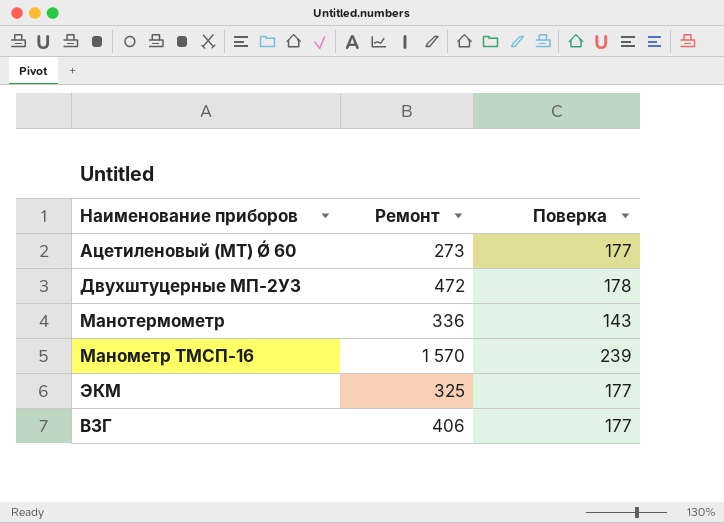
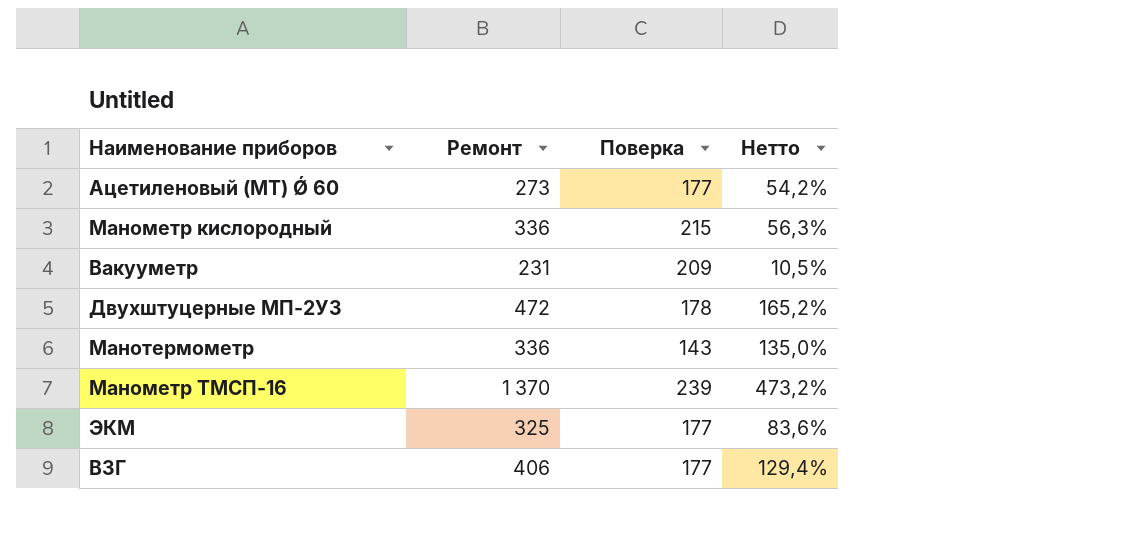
column Нетто | formula: none -> ([Ремонт] - [Поверка]) / [Поверка]
row Манометр кислородный: none -> 336 | 215 | 56,3%
row Вакууметр: none -> 231 | 209 | 10,5%
Манометр ТМСП-16 | Ремонт: 1 570 -> 1 370

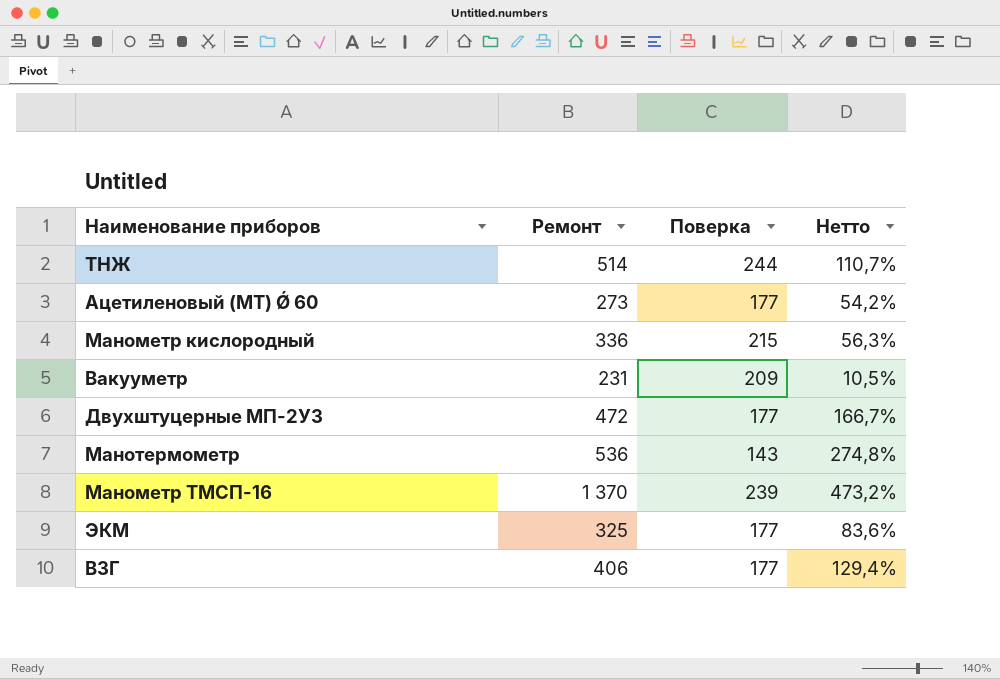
row ТНЖ: none -> 514 | 244 | 110,7%
Двухштуцерные МП-2УЗ | Поверка: 178 -> 177
Двухштуцерные МП-2УЗ | Нетто: 165,2% -> 166,7%
Манотермометр | Ремонт: 336 -> 536
Манотермометр | Нетто: 135,0% -> 274,8%

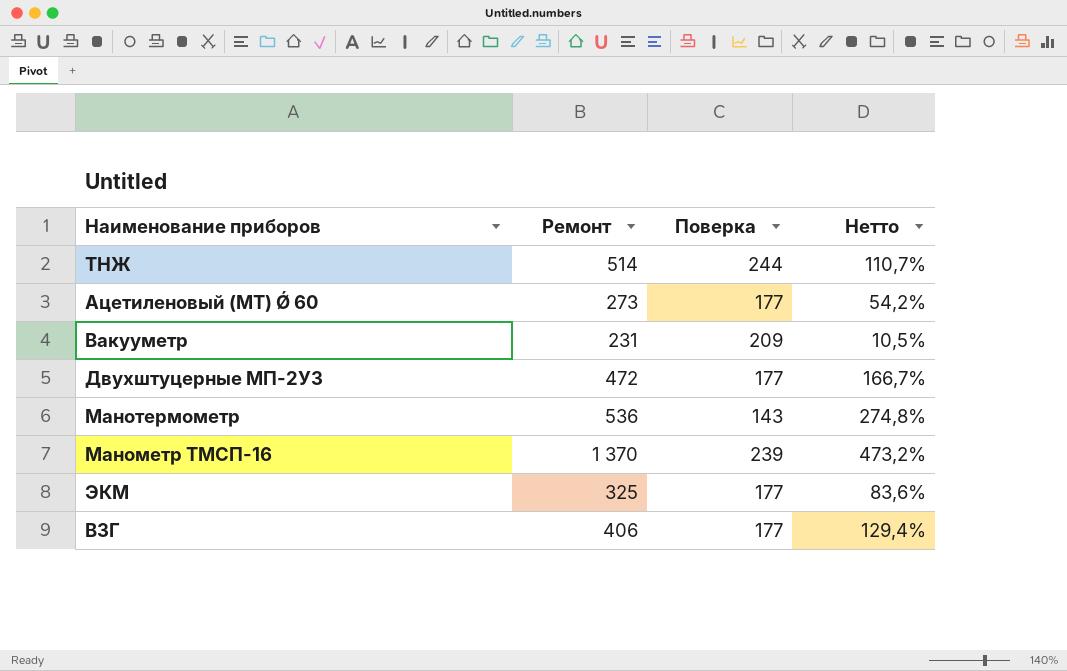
row Манометр кислородный: 336 | 215 | 56,3% -> none

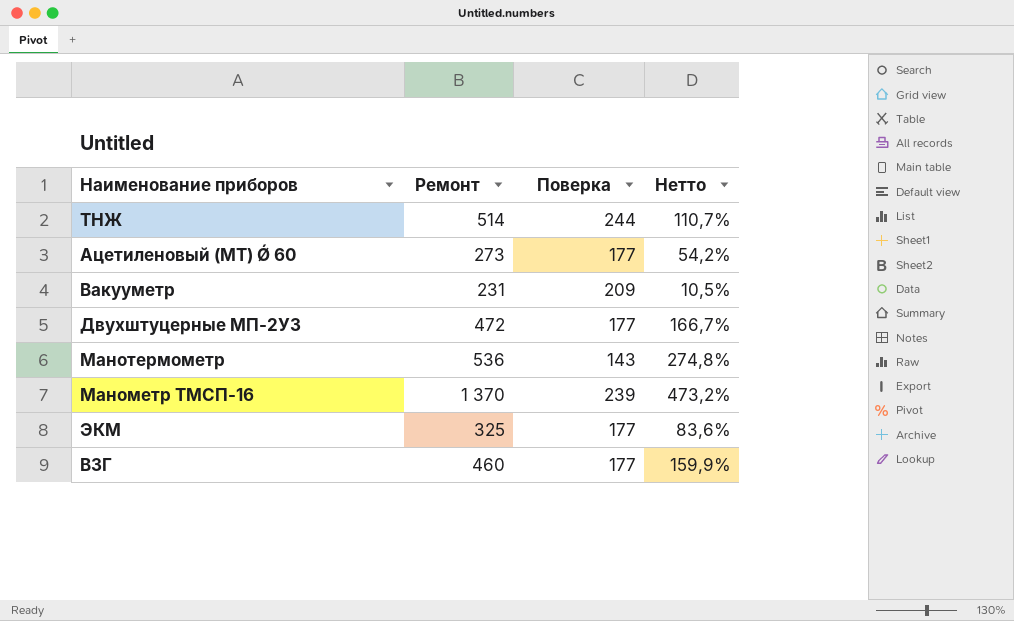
ВЗГ | Ремонт: 406 -> 460
ВЗГ | Нетто: 129,4% -> 159,9%

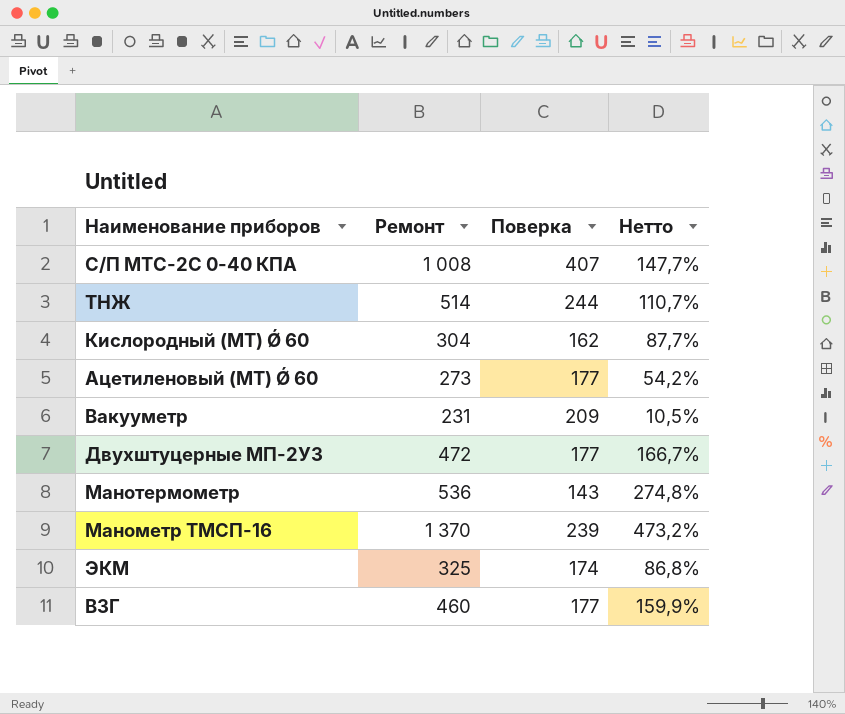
row С/П МТС-2С 0-40 КПА: none -> 1 008 | 407 | 147,7%
row Кислородный (МТ) Ǿ 60: none -> 304 | 162 | 87,7%
ЭКМ | Поверка: 177 -> 174
ЭКМ | Нетто: 83,6% -> 86,8%

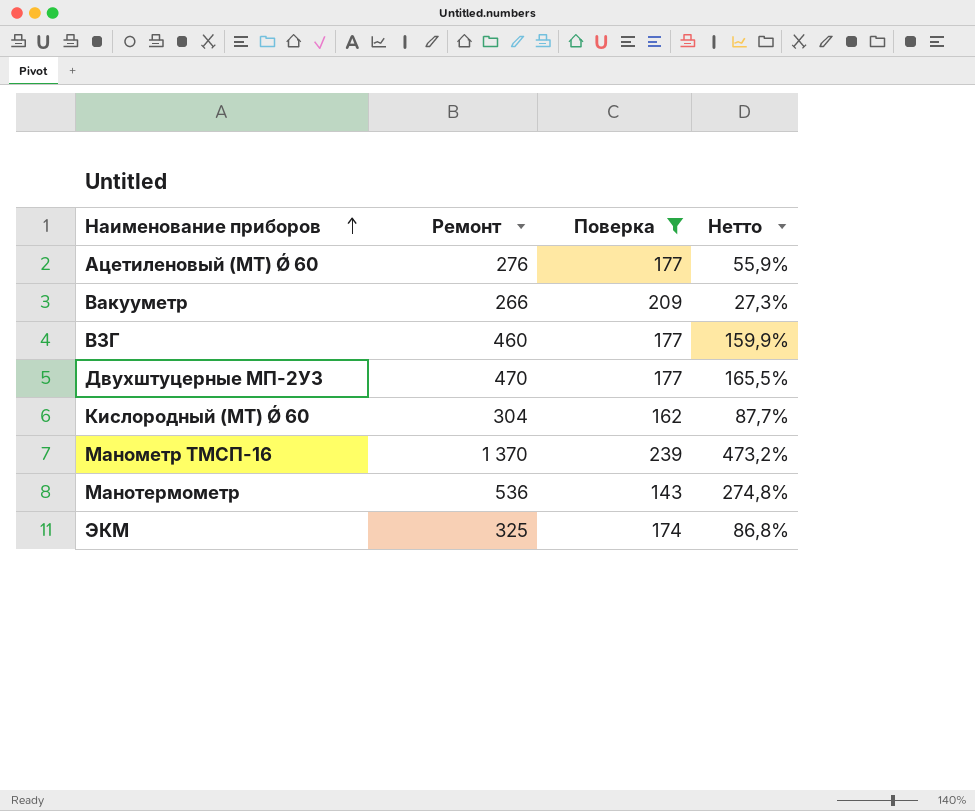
filter: none -> Поверка <= 239
row order: none -> Наименование приборов ascending
Ацетиленовый (МТ) Ǿ 60 | Ремонт: 273 -> 276
Ацетиленовый (МТ) Ǿ 60 | Нетто: 54,2% -> 55,9%
Вакууметр | Ремонт: 231 -> 266
Вакууметр | Нетто: 10,5% -> 27,3%
Двухштуцерные МП-2УЗ | Ремонт: 472 -> 470
Двухштуцерные МП-2УЗ | Нетто: 166,7% -> 165,5%

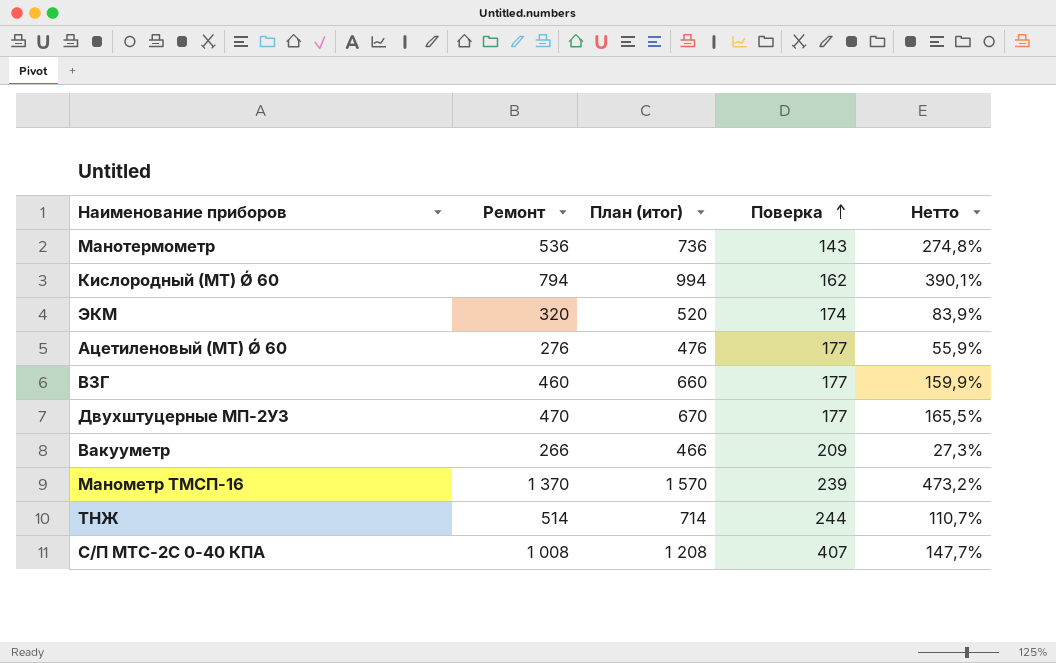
filter: Поверка <= 239 -> none
row order: Наименование приборов ascending -> Поверка ascending
column План (итог) | formula: none -> [Ремонт] + 200
Кислородный (МТ) Ǿ 60 | Ремонт: 304 -> 794
Кислородный (МТ) Ǿ 60 | Нетто: 87,7% -> 390,1%
ЭКМ | Ремонт: 325 -> 320
ЭКМ | Нетто: 86,8% -> 83,9%

